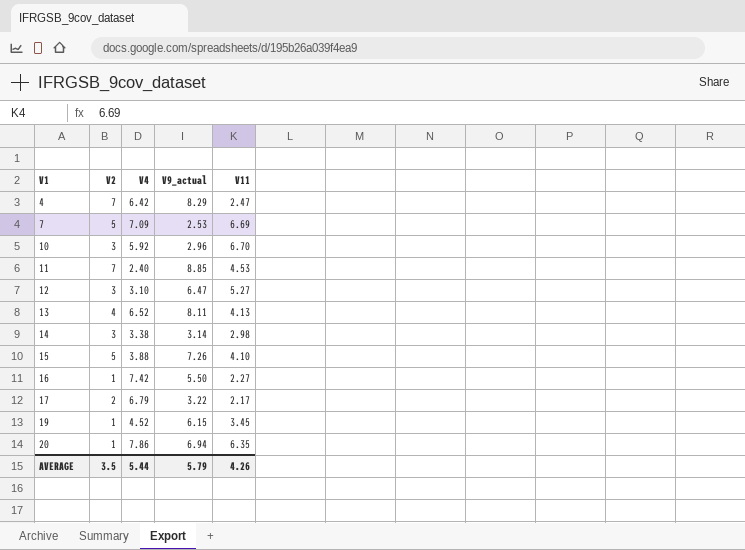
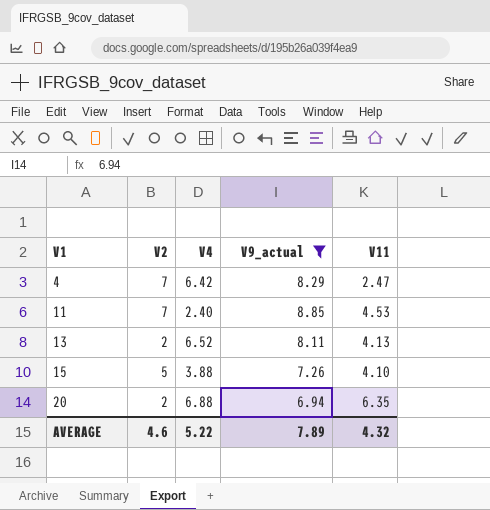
filter: none -> V9_actual >= 6.94
13 | V2: 4 -> 2
20 | V2: 1 -> 2
20 | V4: 7.86 -> 6.88
AVERAGE | V2: 3.5 -> 4.6
AVERAGE | V4: 5.44 -> 5.22
AVERAGE | V9_actual: 5.79 -> 7.89
AVERAGE | V11: 4.26 -> 4.32

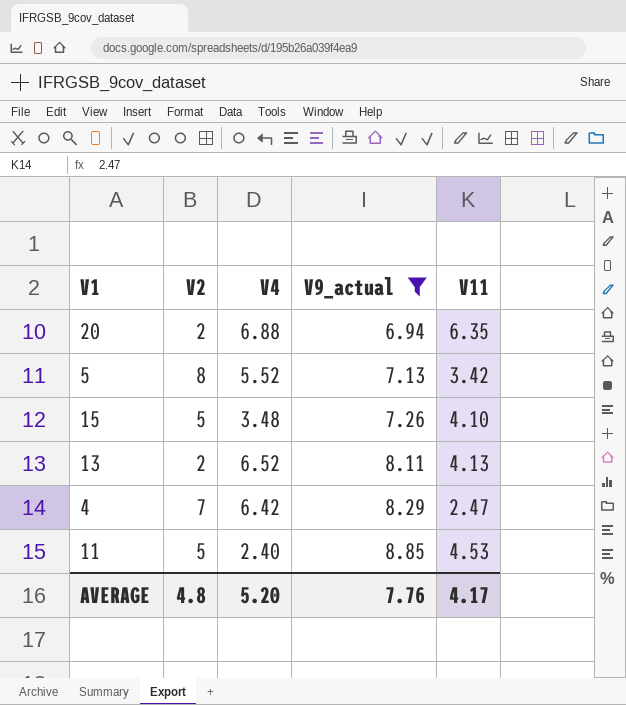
row order: V1 ascending -> V9_actual ascending
row 5: none -> 8 | 5.52 | 7.13 | 3.42
15 | V4: 3.88 -> 3.48
11 | V2: 7 -> 5
AVERAGE | V2: 4.6 -> 4.8
AVERAGE | V4: 5.22 -> 5.20
AVERAGE | V9_actual: 7.89 -> 7.76
AVERAGE | V11: 4.32 -> 4.17

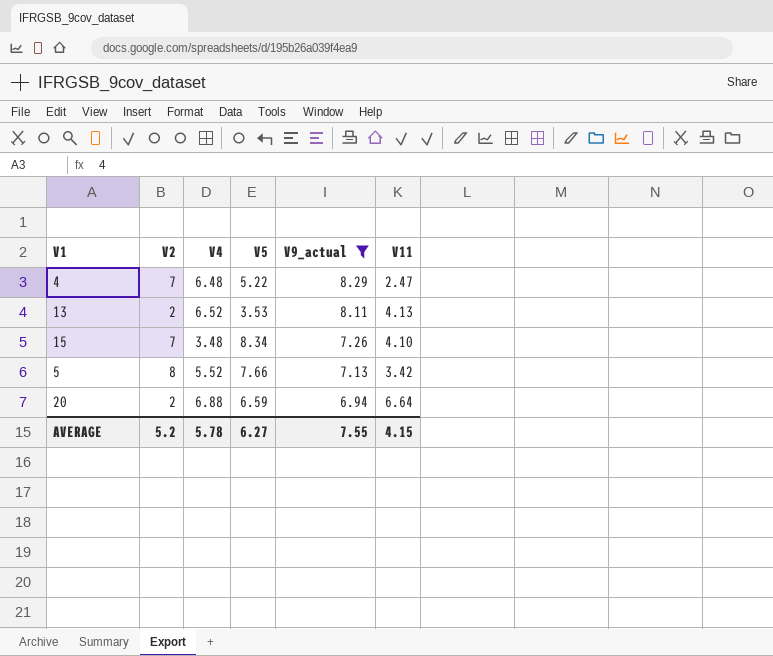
row order: V9_actual ascending -> V9_actual descending
column V5 | position: none -> 4
row 11: 5 | 2.40 | 8.85 | 4.53 -> none
4 | V4: 6.42 -> 6.48
15 | V2: 5 -> 7
20 | V11: 6.35 -> 6.64
AVERAGE | V2: 4.8 -> 5.2
AVERAGE | V4: 5.20 -> 5.78
AVERAGE | V9_actual: 7.76 -> 7.55
AVERAGE | V11: 4.17 -> 4.15

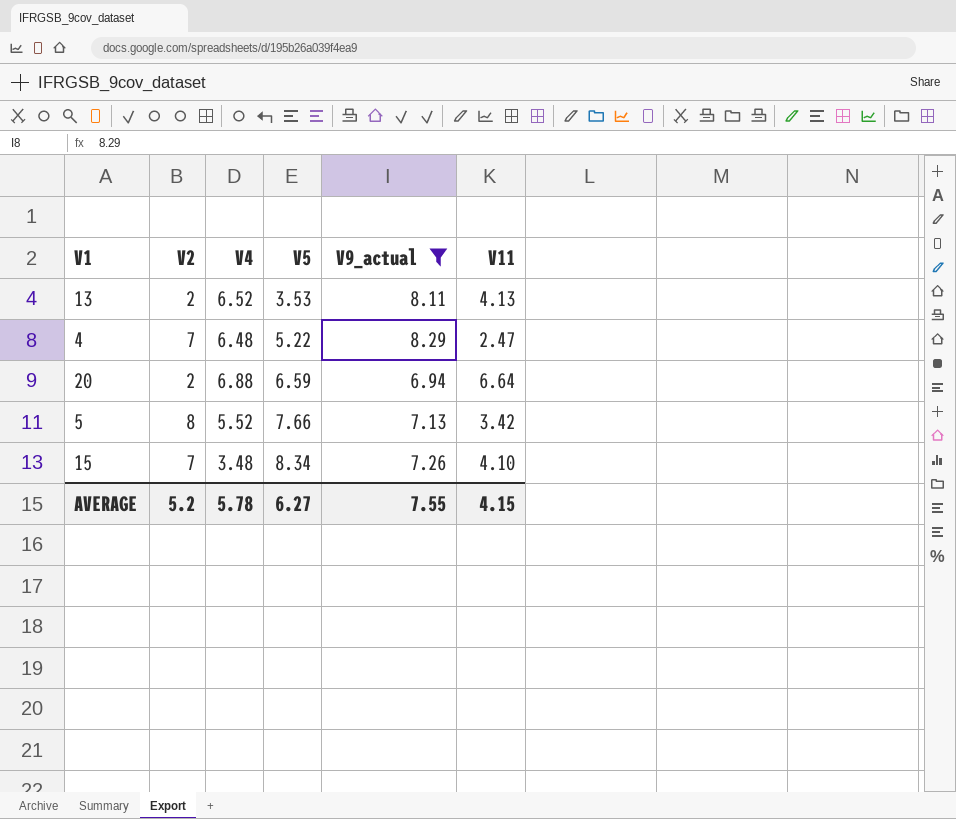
row order: V9_actual descending -> V5 ascending

